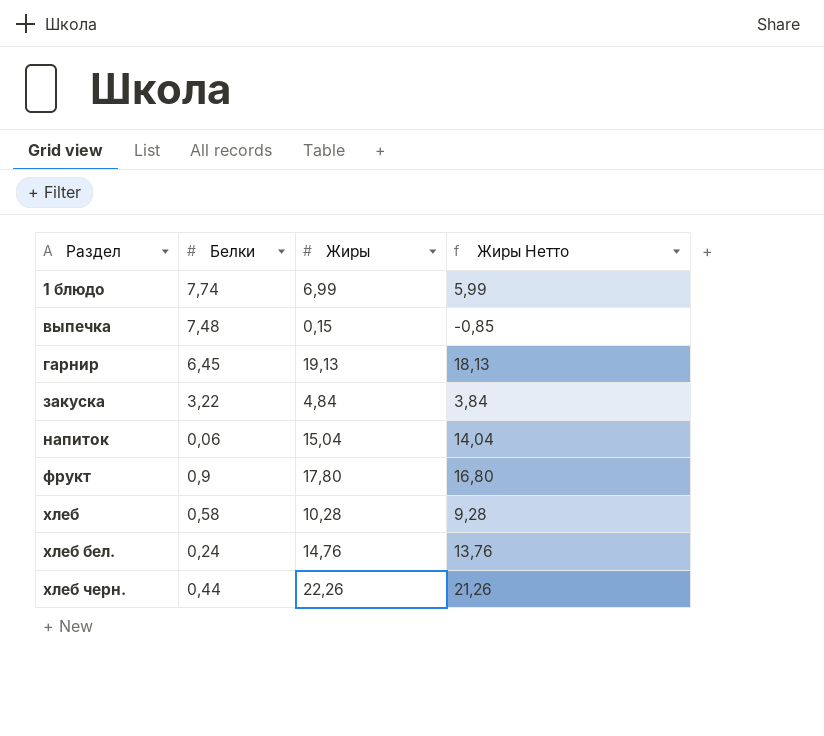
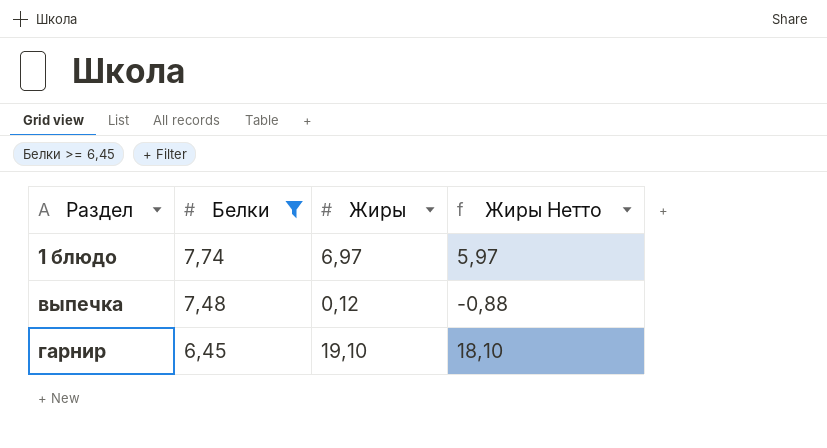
filter: none -> Белки >= 6,45
1 блюдо | Жиры: 6,99 -> 6,97
1 блюдо | Жиры Нетто: 5,99 -> 5,97
выпечка | Жиры: 0,15 -> 0,12
выпечка | Жиры Нетто: -0,85 -> -0,88
гарнир | Жиры: 19,13 -> 19,10
гарнир | Жиры Нетто: 18,13 -> 18,10

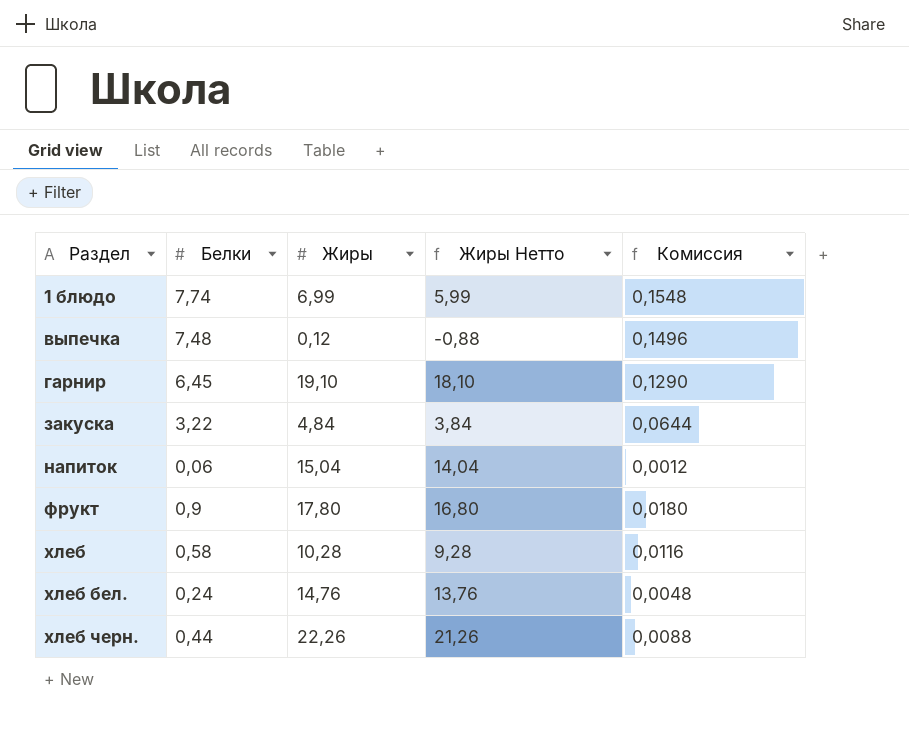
filter: Белки >= 6,45 -> none
column Комиссия | formula: none -> [Белки] * 0,02
1 блюдо | Жиры: 6,97 -> 6,99
1 блюдо | Жиры Нетто: 5,97 -> 5,99

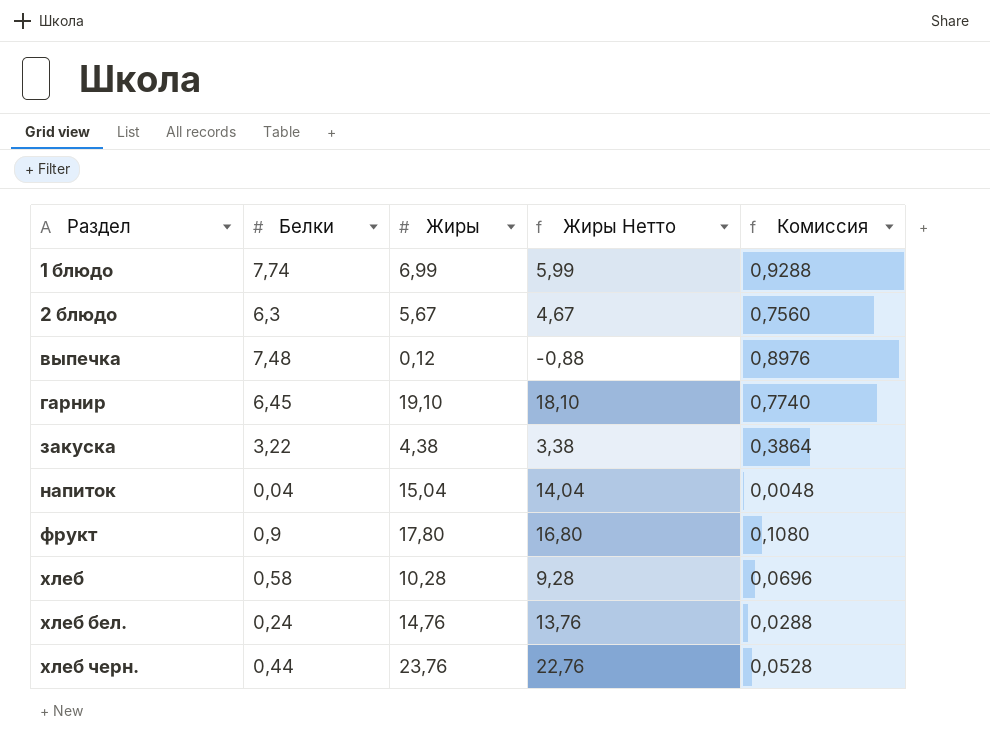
column Комиссия | formula: [Белки] * 0,02 -> [Белки] * 0,12
row 2 блюдо: none -> 6,3 | 5,67 | 4,67 | 0,7560
закуска | Жиры: 4,84 -> 4,38
закуска | Жиры Нетто: 3,84 -> 3,38
напиток | Белки: 0,06 -> 0,04
хлеб черн. | Жиры: 22,26 -> 23,76
хлеб черн. | Жиры Нетто: 21,26 -> 22,76

